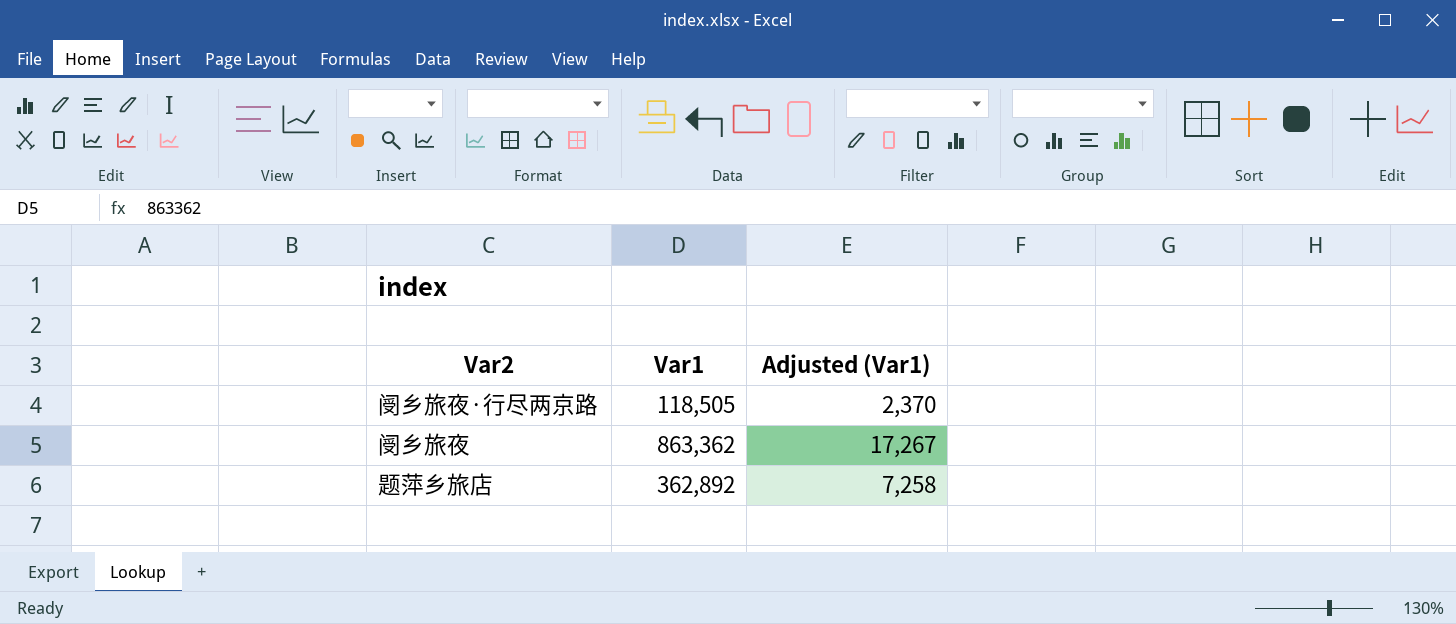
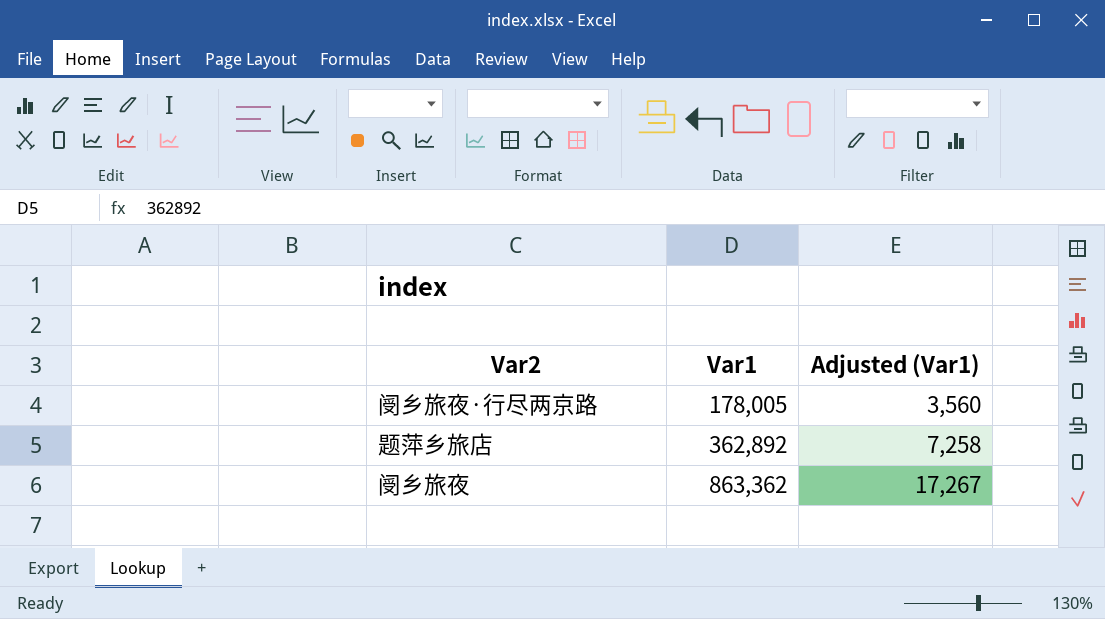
row order: none -> Var1 ascending
阌乡旅夜·行尽两京路 | Var1: 118,505 -> 178,005
阌乡旅夜·行尽两京路 | Adjusted (Var1): 2,370 -> 3,560

